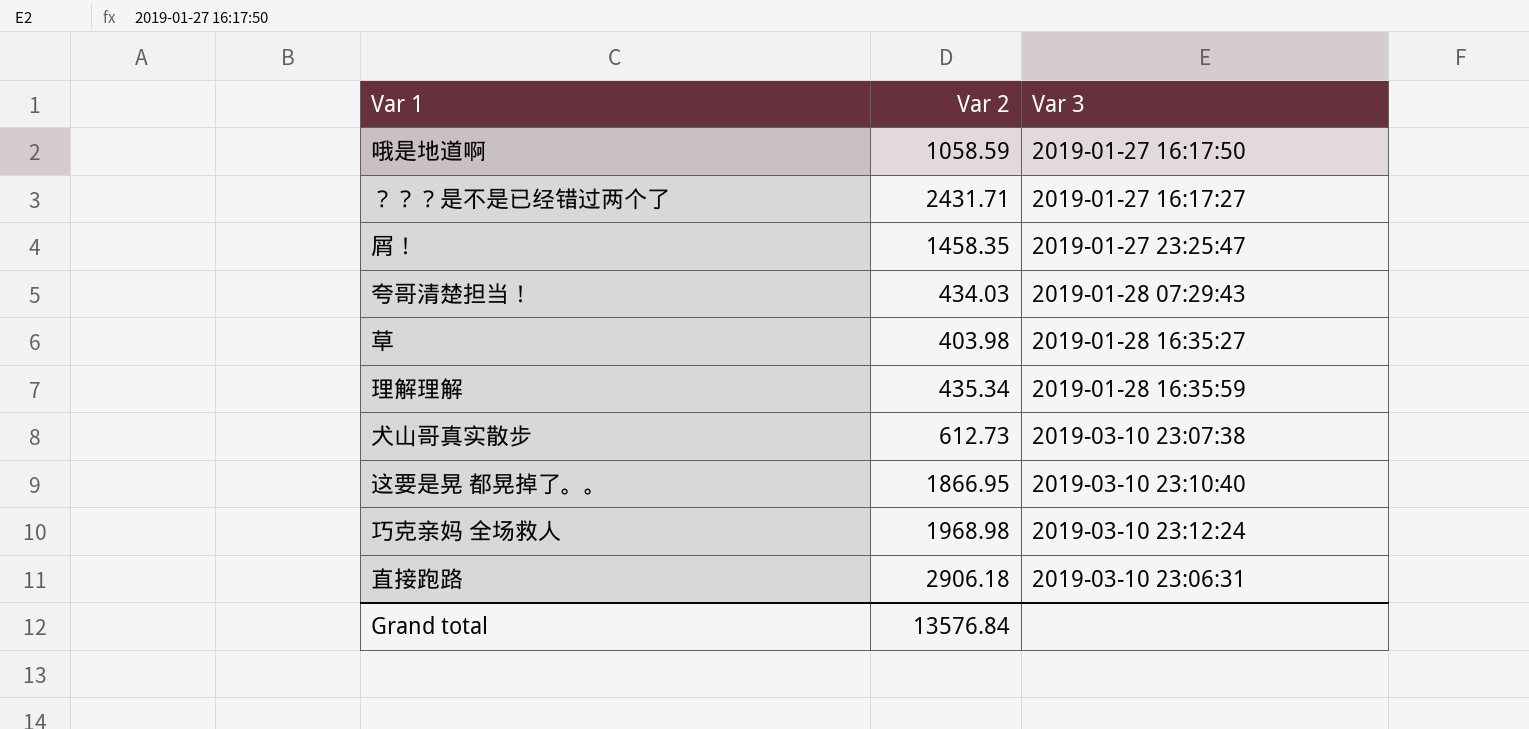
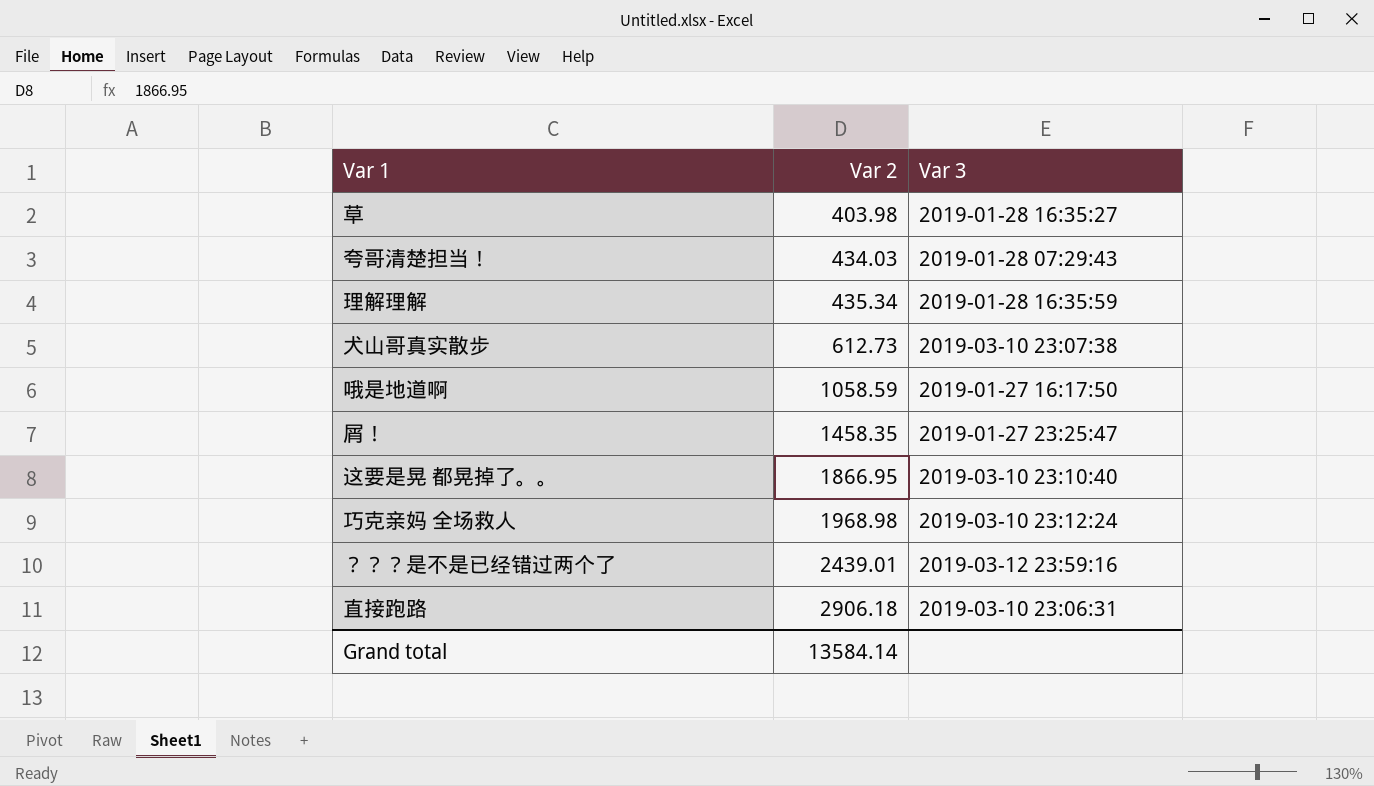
row order: none -> Var 2 ascending
？？？是不是已经错过两个了 | Var 2: 2431.71 -> 2439.01
？？？是不是已经错过两个了 | Var 3: 2019-01-27 16:17:27 -> 2019-03-12 23:59:16
Grand total | Var 2: 13576.84 -> 13584.14

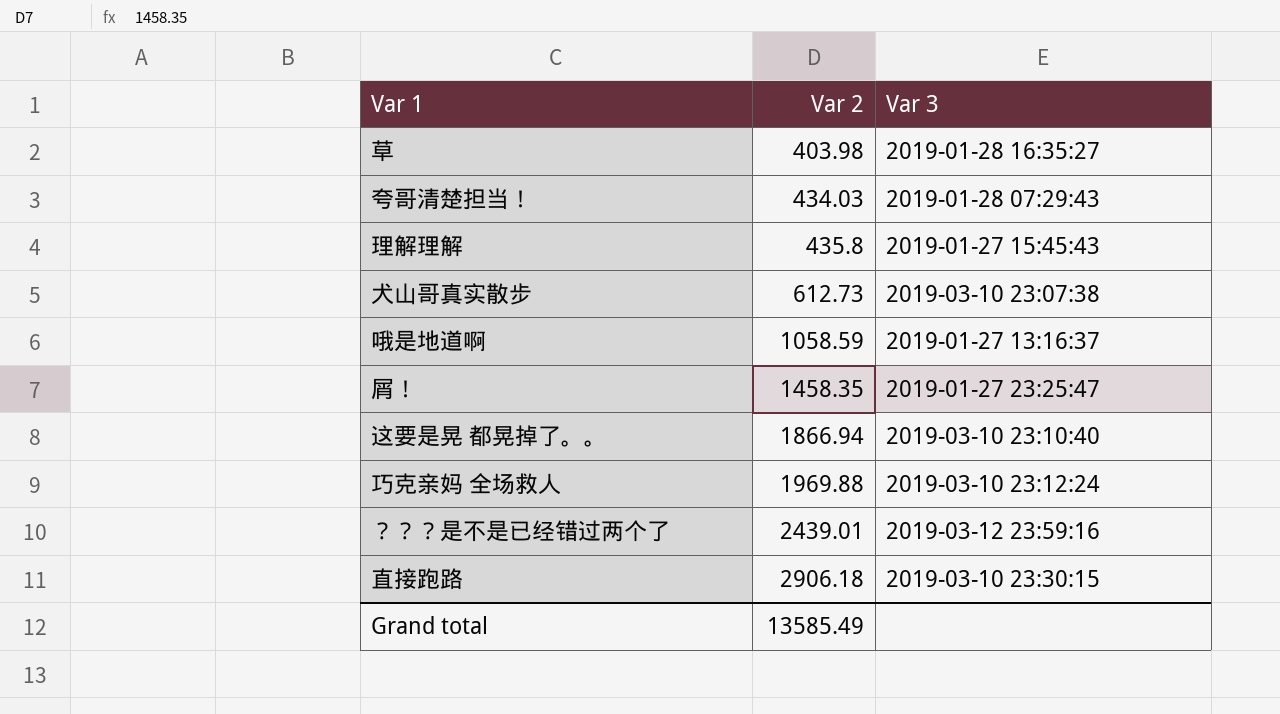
理解理解 | Var 2: 435.34 -> 435.8
理解理解 | Var 3: 2019-01-28 16:35:59 -> 2019-01-27 15:45:43
哦是地道啊 | Var 3: 2019-01-27 16:17:50 -> 2019-01-27 13:16:37
这要是晃 都晃掉了。。 | Var 2: 1866.95 -> 1866.94
巧克亲妈 全场救人 | Var 2: 1968.98 -> 1969.88
直接跑路 | Var 3: 2019-03-10 23:06:31 -> 2019-03-10 23:30:15
Grand total | Var 2: 13584.14 -> 13585.49

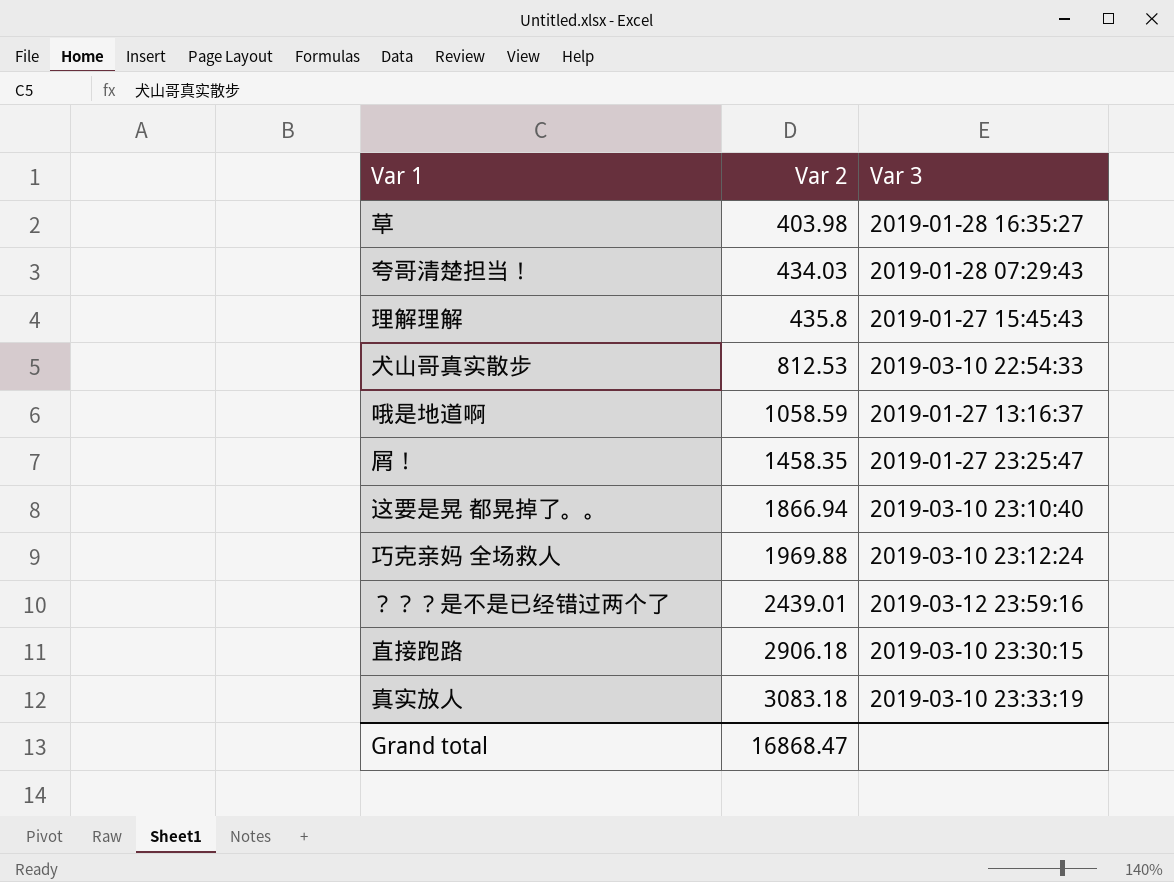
犬山哥真实散步 | Var 2: 612.73 -> 812.53
犬山哥真实散步 | Var 3: 2019-03-10 23:07:38 -> 2019-03-10 22:54:33
row 真实放人: none -> 3083.18 | 2019-03-10 23:33:19
Grand total | Var 2: 13585.49 -> 16868.47

